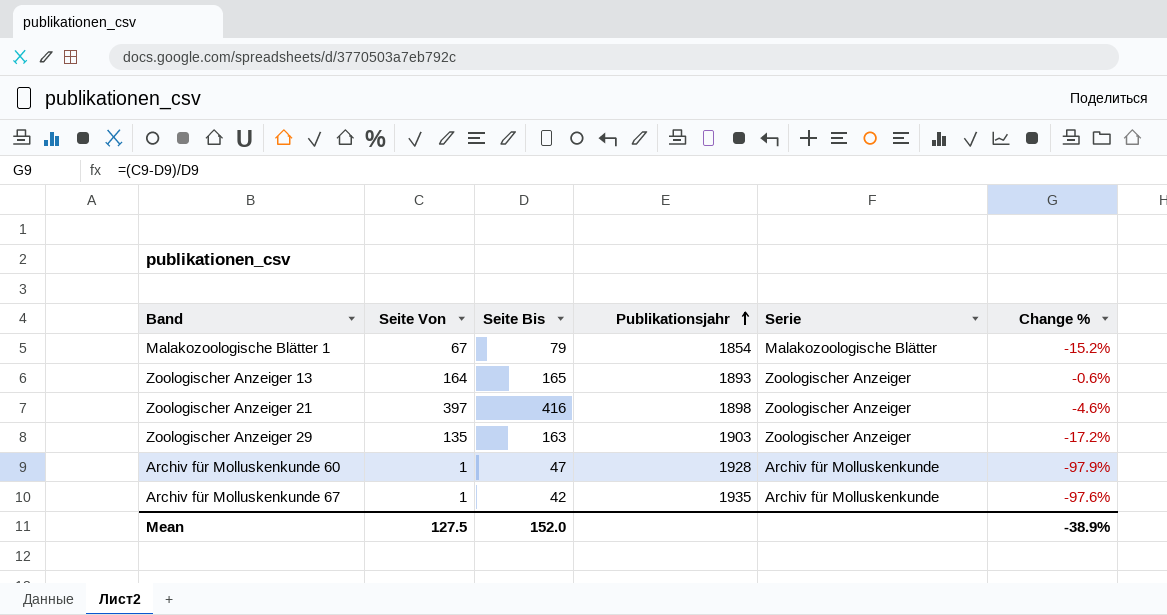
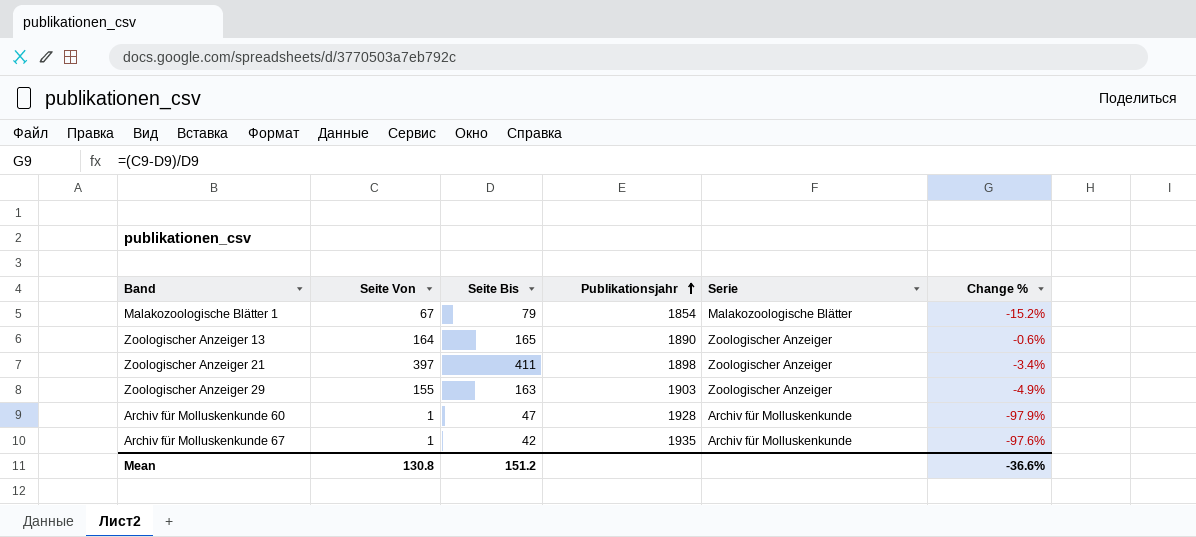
Zoologischer Anzeiger 13 | Publikationsjahr: 1893 -> 1890
Zoologischer Anzeiger 21 | Seite Bis: 416 -> 411
Zoologischer Anzeiger 21 | Change %: -4.6% -> -3.4%
Zoologischer Anzeiger 29 | Seite Von: 135 -> 155
Zoologischer Anzeiger 29 | Change %: -17.2% -> -4.9%
Mean | Seite Von: 127.5 -> 130.8
Mean | Seite Bis: 152.0 -> 151.2
Mean | Change %: -38.9% -> -36.6%

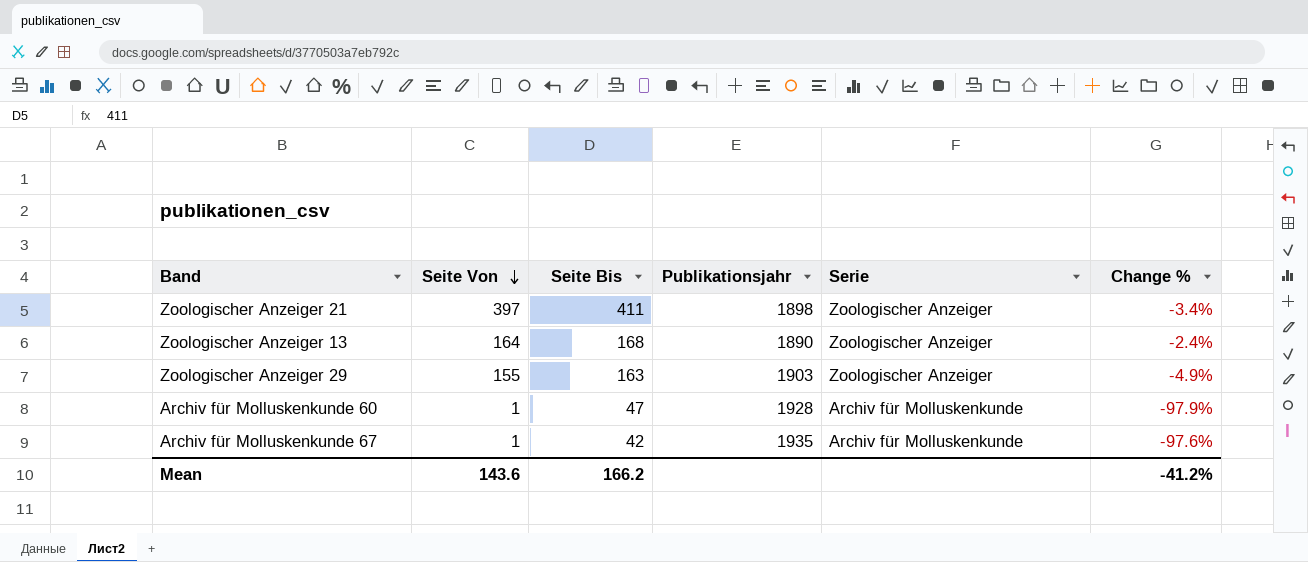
row order: Publikationsjahr ascending -> Seite Von descending
row Malakozoologische Blätter 1: 67 | 79 | 1854 | Malakozoologische Blätter | -15.2% -> none
Zoologischer Anzeiger 13 | Seite Bis: 165 -> 168
Zoologischer Anzeiger 13 | Change %: -0.6% -> -2.4%
Mean | Seite Von: 130.8 -> 143.6
Mean | Seite Bis: 151.2 -> 166.2
Mean | Change %: -36.6% -> -41.2%

